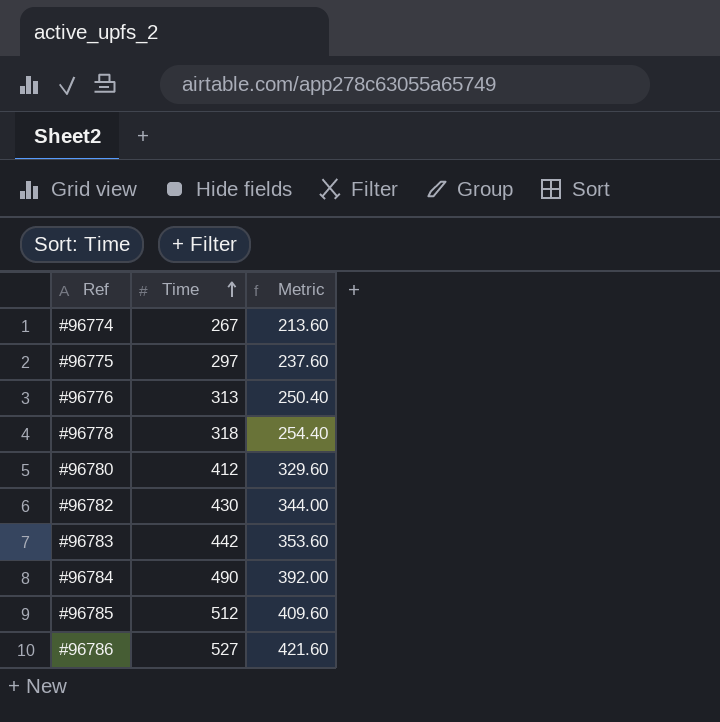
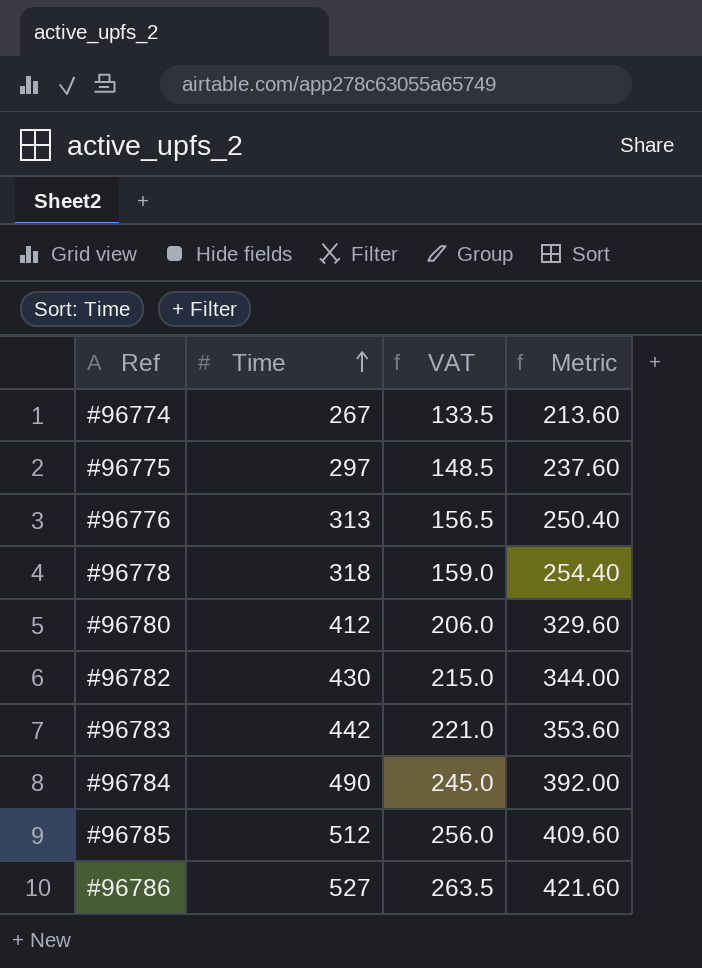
column VAT | formula: none -> [Time] * 0.5

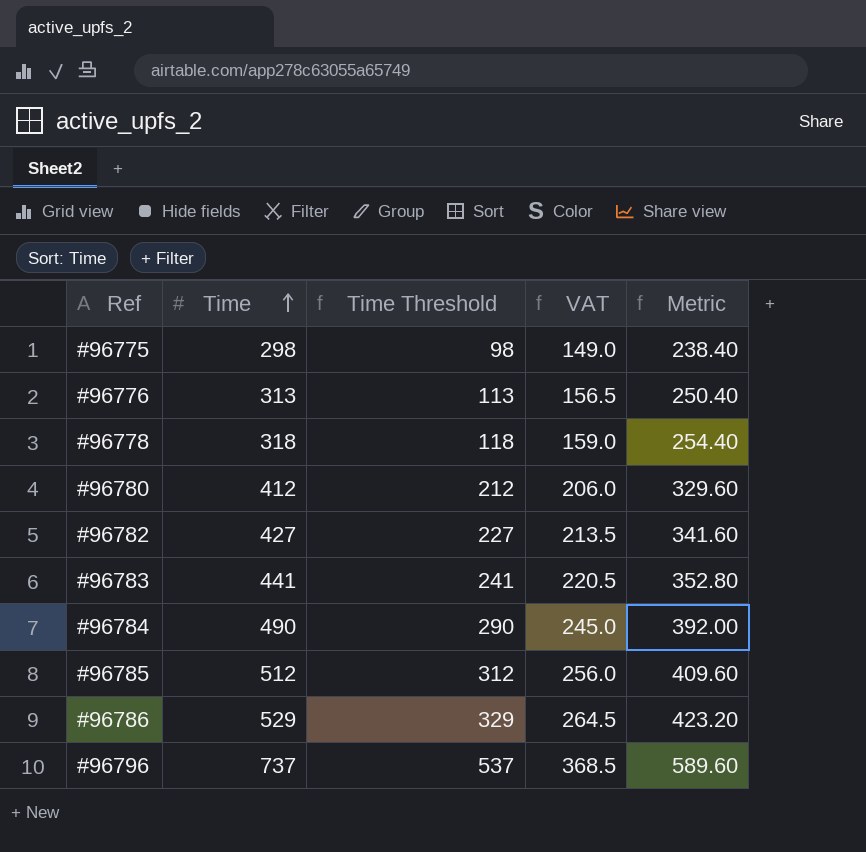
column Time Threshold | formula: none -> [Time] - 200
row #96774: 267 | 133.5 | 213.60 -> none
#96775 | Time: 297 -> 298
#96775 | VAT: 148.5 -> 149.0
#96775 | Metric: 237.60 -> 238.40
#96782 | Time: 430 -> 427
#96782 | VAT: 215.0 -> 213.5
#96782 | Metric: 344.00 -> 341.60
#96783 | Time: 442 -> 441
#96783 | VAT: 221.0 -> 220.5
#96783 | Metric: 353.60 -> 352.80
#96786 | Time: 527 -> 529
#96786 | VAT: 263.5 -> 264.5
#96786 | Metric: 421.60 -> 423.20
row #96796: none -> 737 | 537 | 368.5 | 589.60

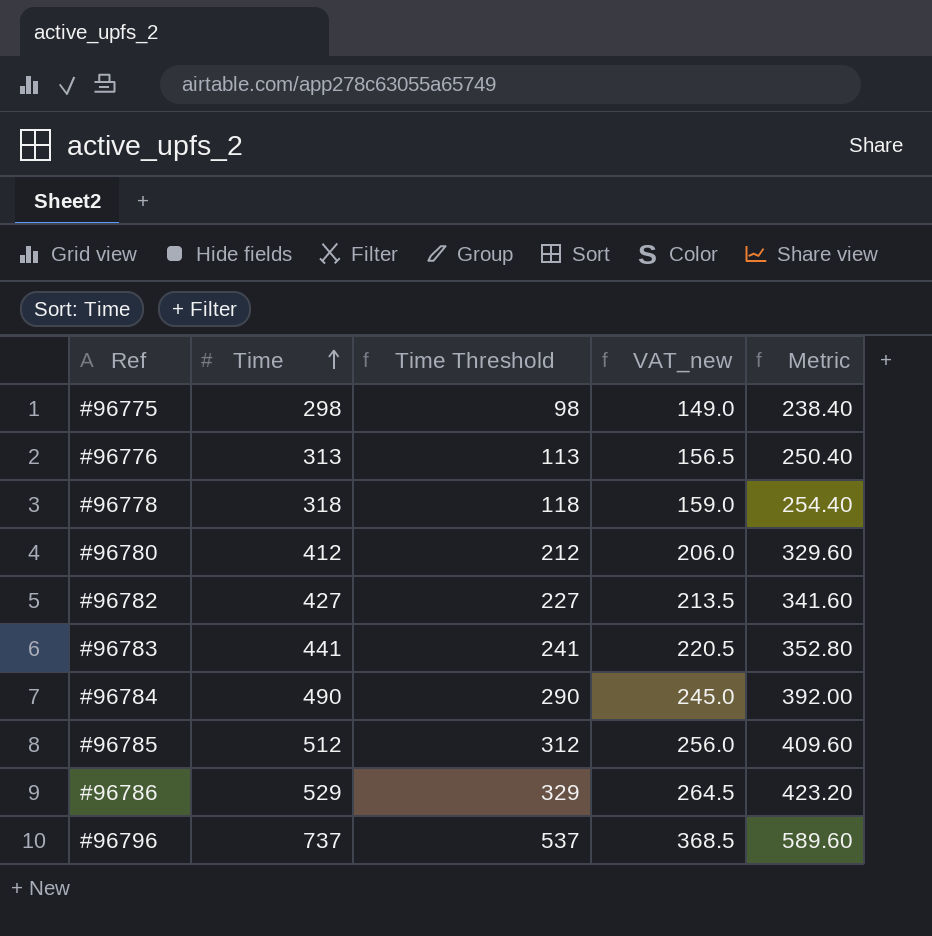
column name: VAT -> VAT_new

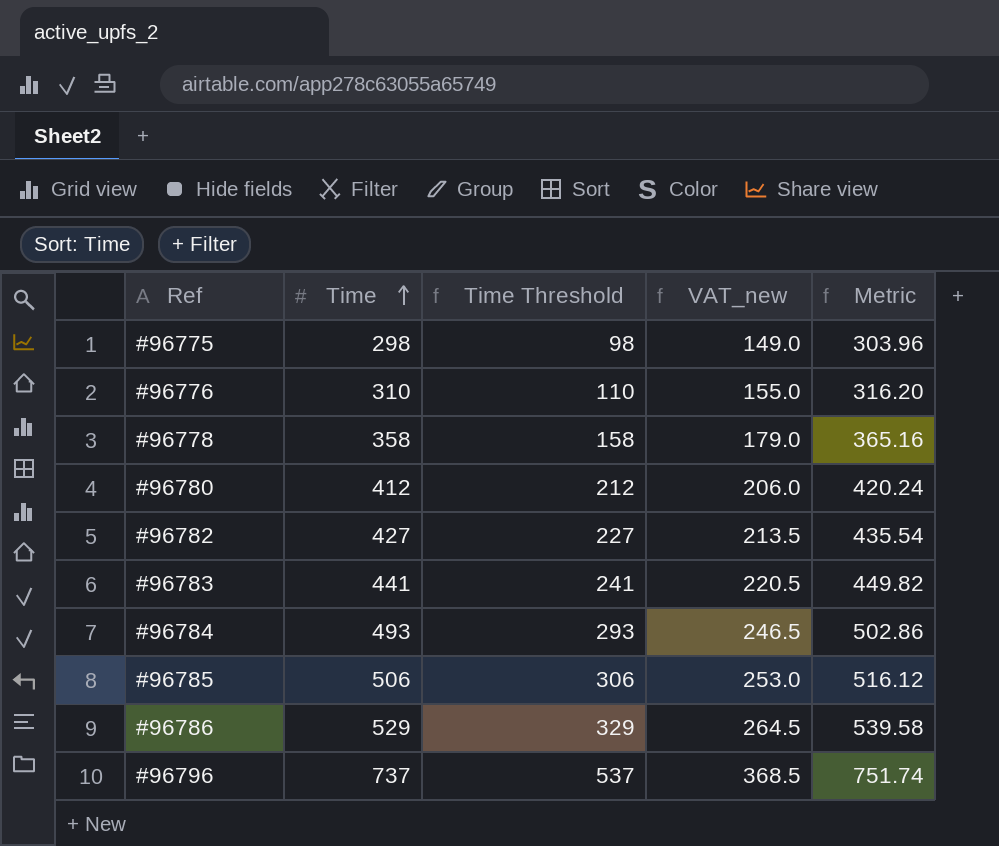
column Metric | formula: [Time] * 0.8 -> [Time] * 1.02
#96776 | Time: 313 -> 310
#96776 | Time Threshold: 113 -> 110
#96776 | VAT_new: 156.5 -> 155.0
#96778 | Time: 318 -> 358
#96778 | Time Threshold: 118 -> 158
#96778 | VAT_new: 159.0 -> 179.0
#96784 | Time: 490 -> 493
#96784 | Time Threshold: 290 -> 293
#96784 | VAT_new: 245.0 -> 246.5
#96785 | Time: 512 -> 506
#96785 | Time Threshold: 312 -> 306
#96785 | VAT_new: 256.0 -> 253.0

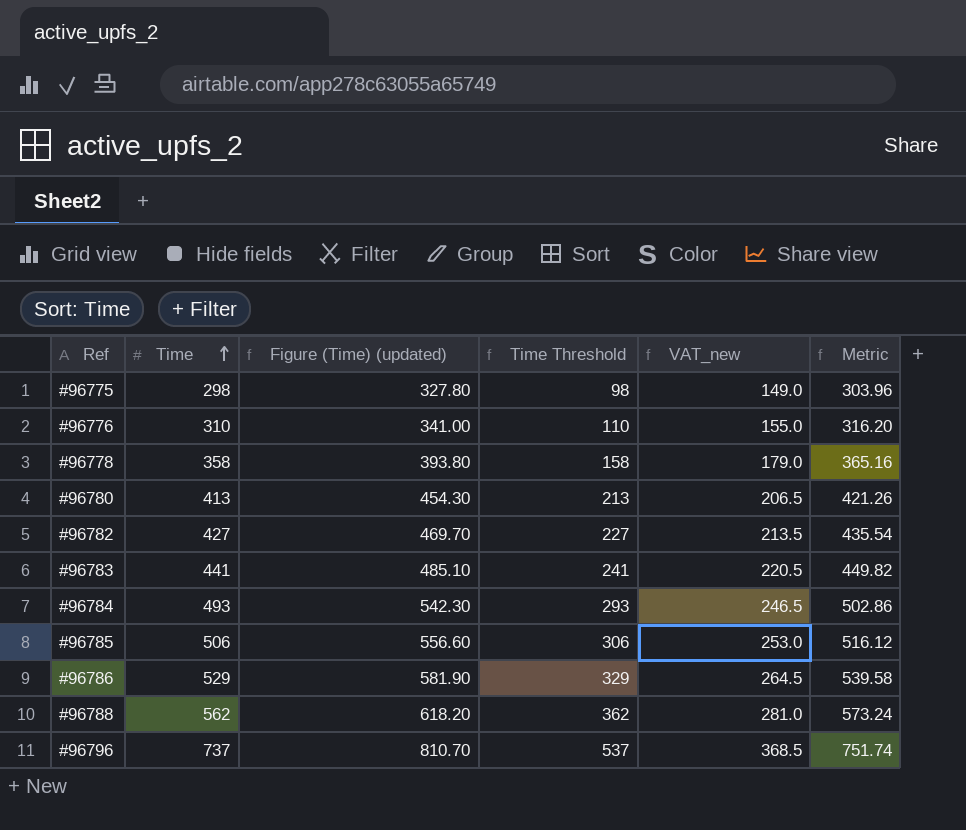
column Figure (Time) (updated) | formula: none -> [Time] * 1.1
#96780 | Time: 412 -> 413
#96780 | Time Threshold: 212 -> 213
#96780 | VAT_new: 206.0 -> 206.5
#96780 | Metric: 420.24 -> 421.26
row #96788: none -> 562 | 618.20 | 362 | 281.0 | 573.24

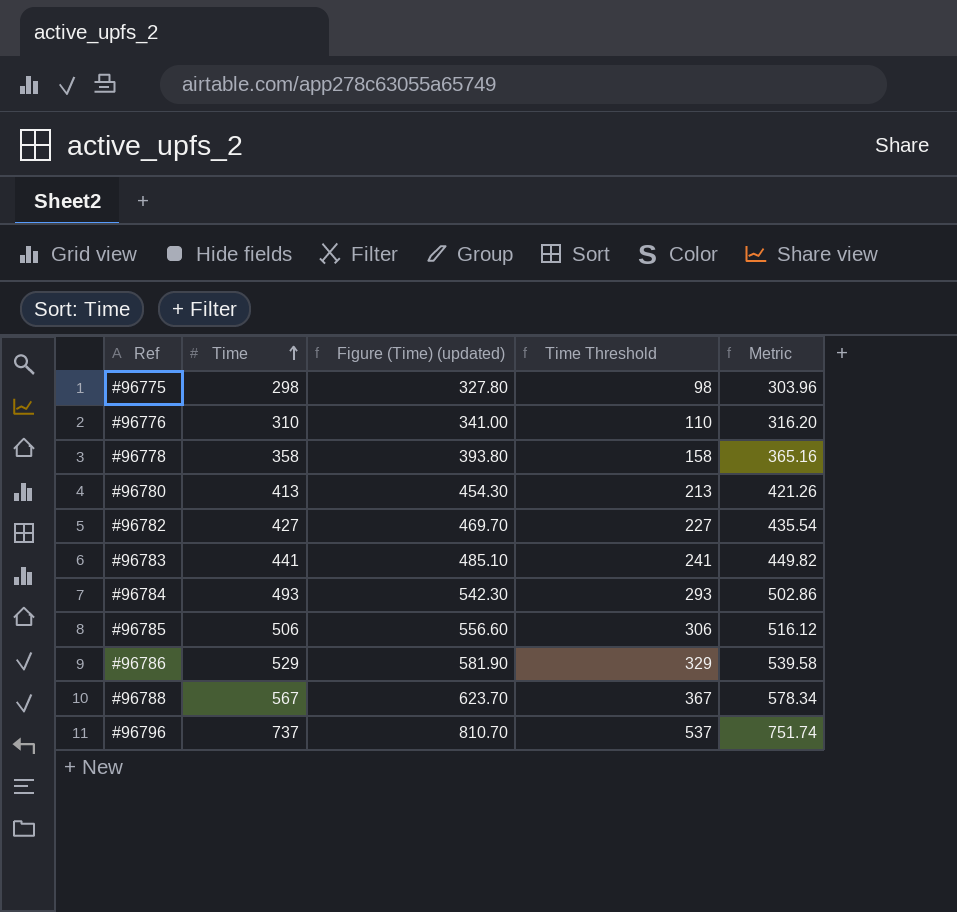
column VAT_new | formula: [Time] * 0.5 -> none
#96788 | Time: 562 -> 567
#96788 | Figure (Time) (updated): 618.20 -> 623.70
#96788 | Time Threshold: 362 -> 367
#96788 | Metric: 573.24 -> 578.34

